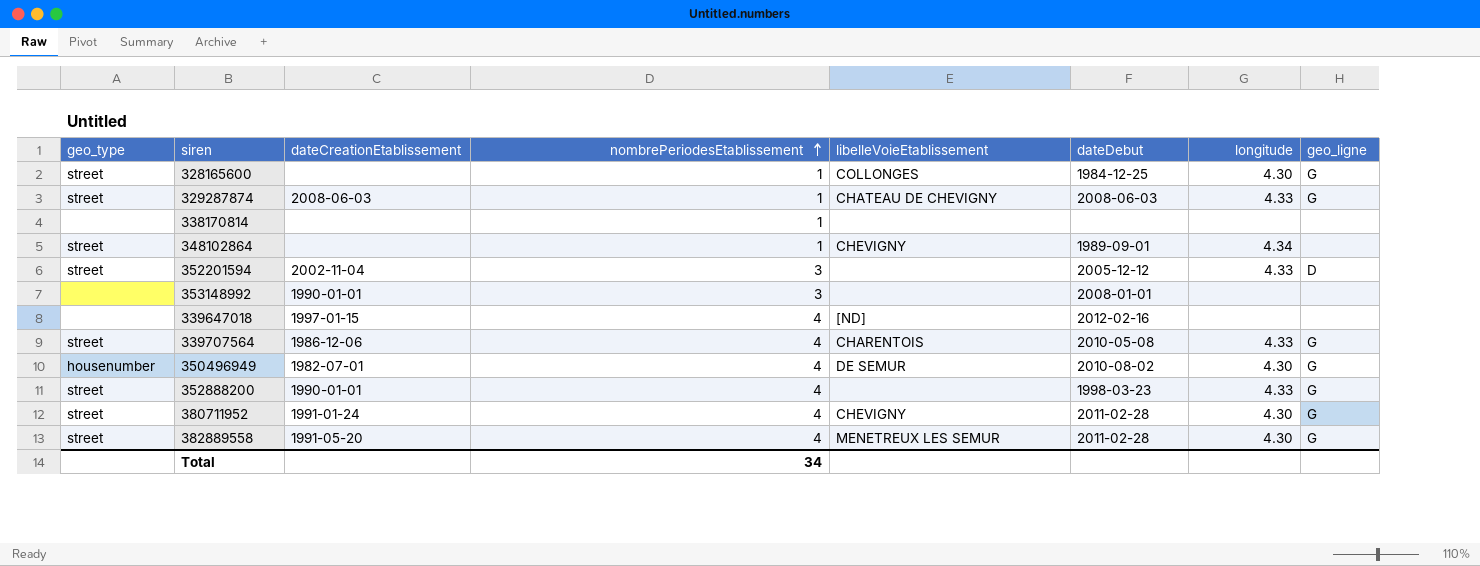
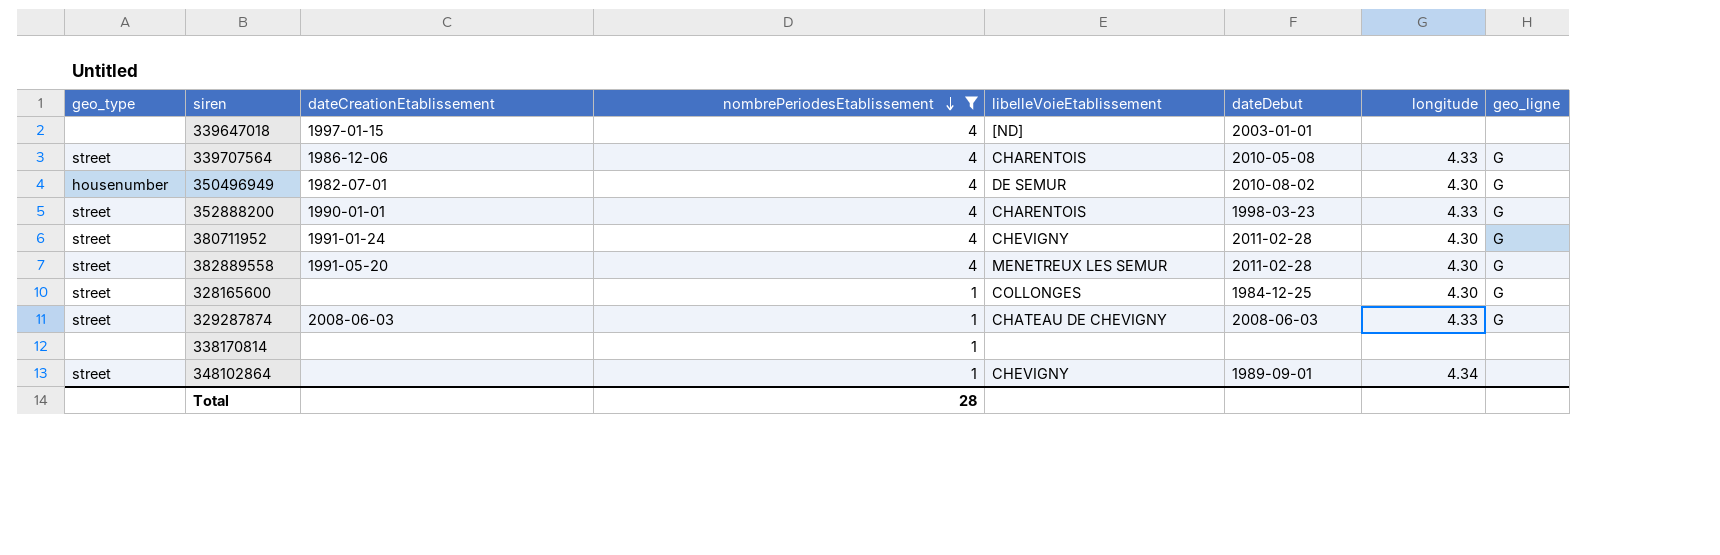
filter: none -> nombrePeriodesEtablissement != 3
row order: nombrePeriodesEtablissement ascending -> nombrePeriodesEtablissement descending
339647018 | dateDebut: 2012-02-16 -> 2003-01-01
352888200 | libelleVoieEtablissement: none -> CHARENTOIS
Total | nombrePeriodesEtablissement: 34 -> 28

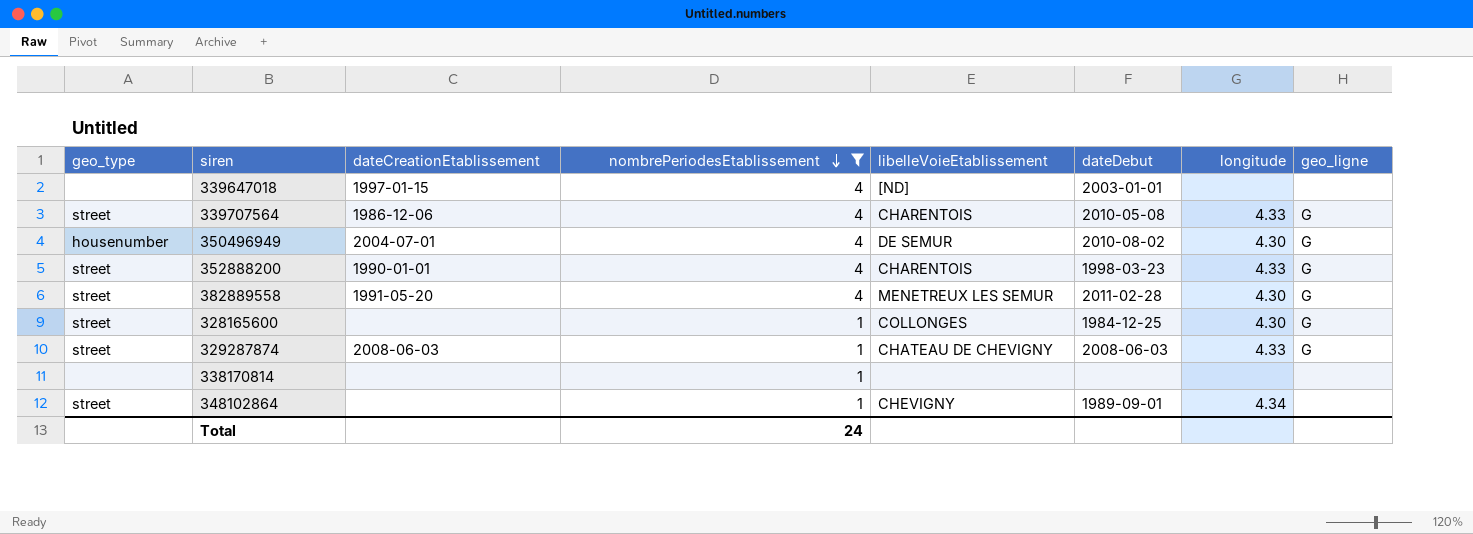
row 380711952: street | 1991-01-24 | 4 | CHEVIGNY | 2011-02-28 | 4.30 | G -> none
350496949 | dateCreationEtablissement: 1982-07-01 -> 2004-07-01
Total | nombrePeriodesEtablissement: 28 -> 24

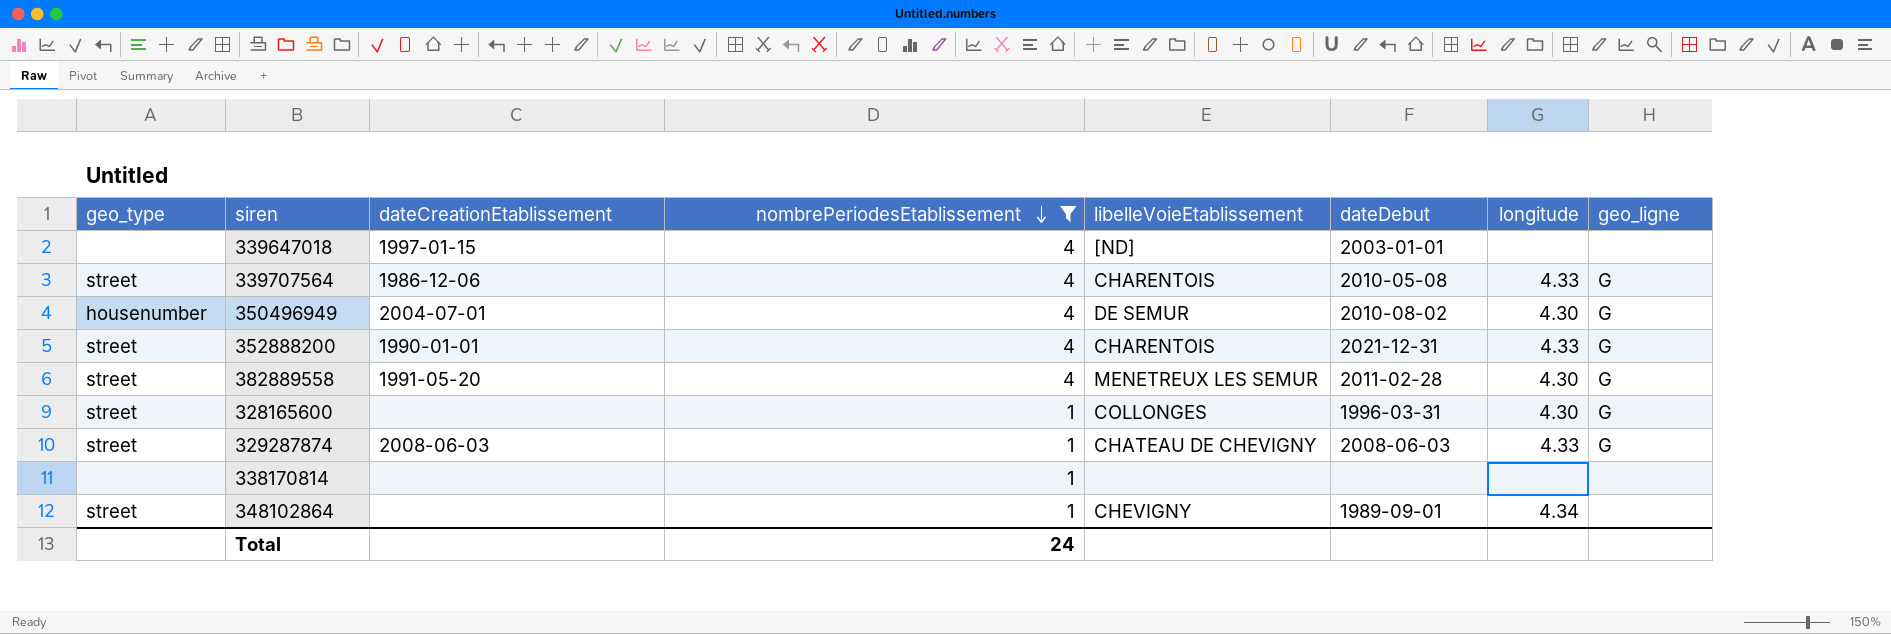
352888200 | dateDebut: 1998-03-23 -> 2021-12-31
328165600 | dateDebut: 1984-12-25 -> 1996-03-31

